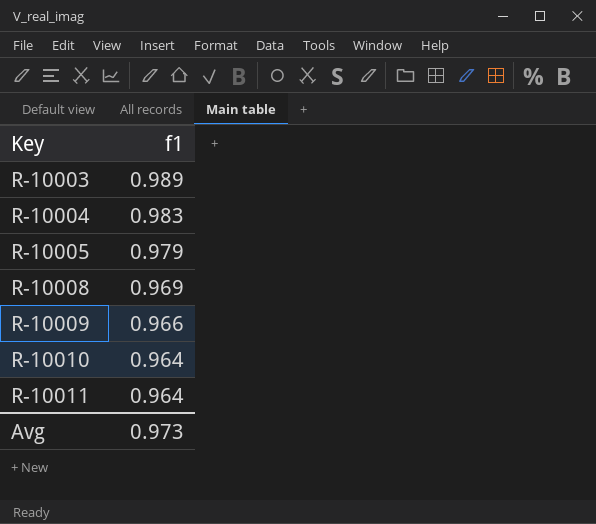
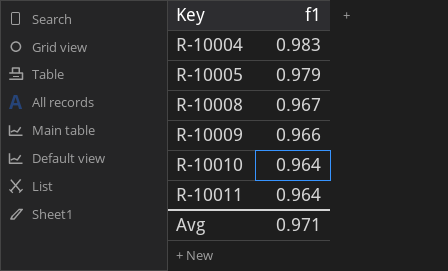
row R-10003: 0.989 -> none
R-10008 | f1: 0.969 -> 0.967
Avg | f1: 0.973 -> 0.971

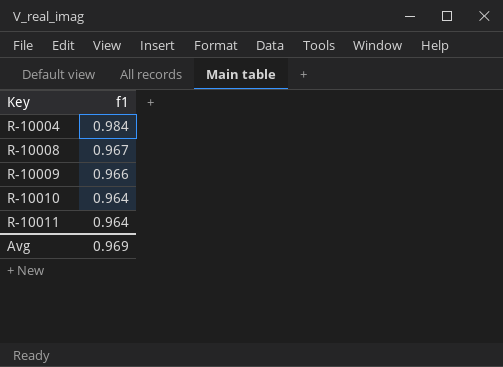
row R-10005: 0.979 -> none
R-10004 | f1: 0.983 -> 0.984
Avg | f1: 0.971 -> 0.969

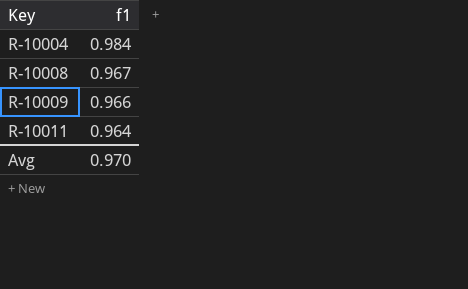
row R-10010: 0.964 -> none
Avg | f1: 0.969 -> 0.970

